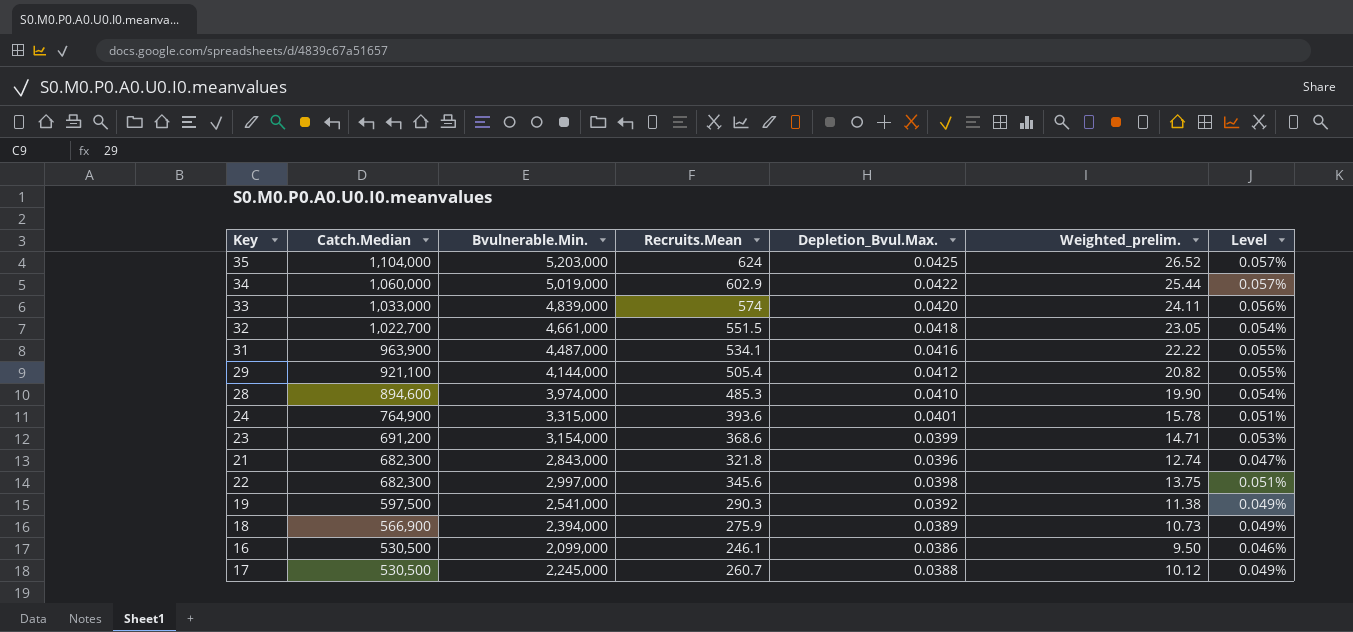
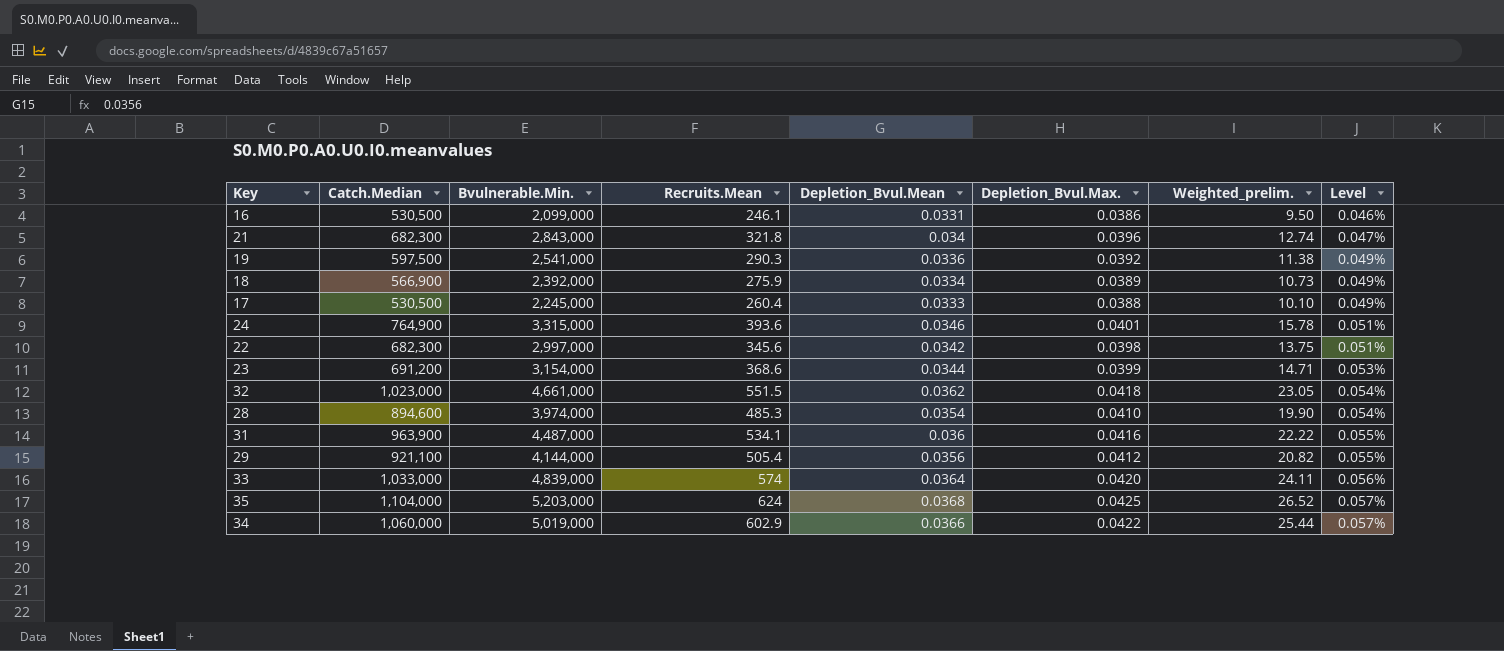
row order: Catch.Median descending -> Level ascending
column Depletion_Bvul.Mean | position: none -> 5
18 | Bvulnerable.Min.: 2,394,000 -> 2,392,000
17 | Recruits.Mean: 260.7 -> 260.4
17 | Weighted_prelim.: 10.12 -> 10.10
32 | Catch.Median: 1,022,700 -> 1,023,000

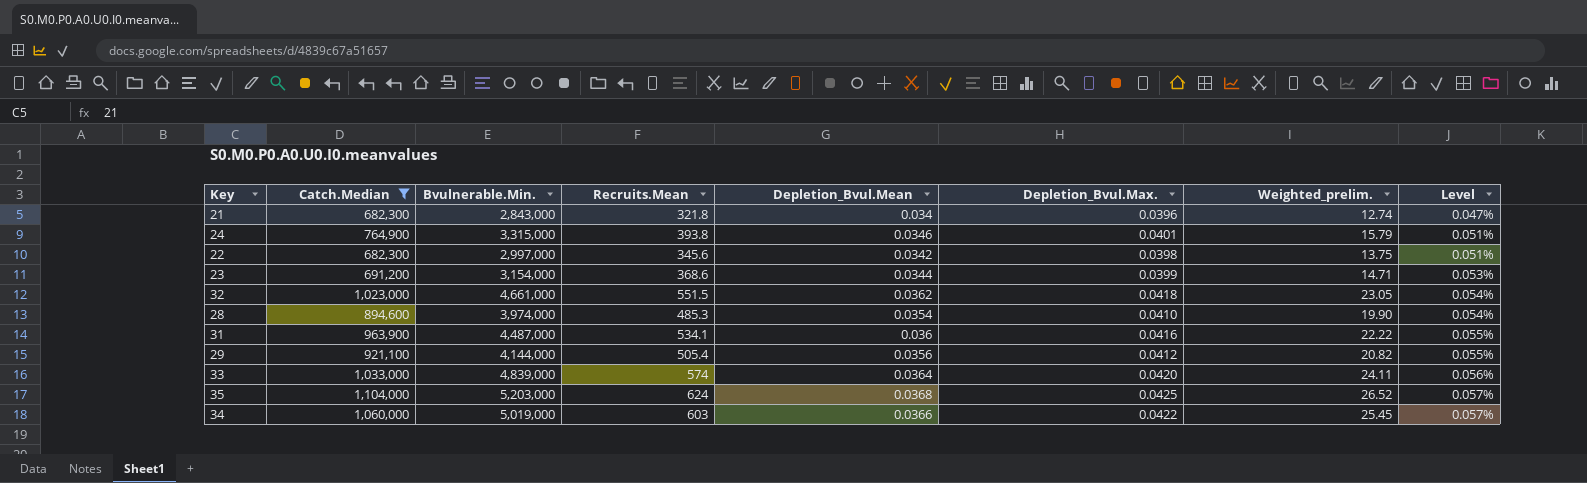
filter: none -> Catch.Median >= 682,300
24 | Recruits.Mean: 393.6 -> 393.8
24 | Weighted_prelim.: 15.78 -> 15.79
34 | Recruits.Mean: 602.9 -> 603
34 | Weighted_prelim.: 25.44 -> 25.45

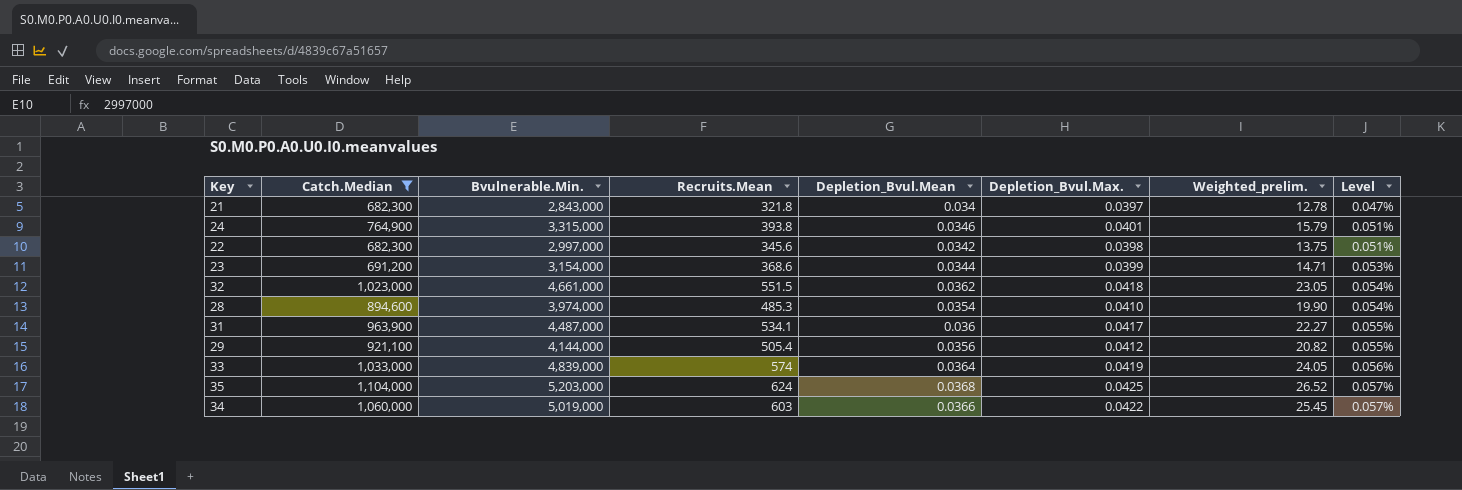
21 | Depletion_Bvul.Max.: 0.0396 -> 0.0397
21 | Weighted_prelim.: 12.74 -> 12.78
31 | Depletion_Bvul.Max.: 0.0416 -> 0.0417
31 | Weighted_prelim.: 22.22 -> 22.27
33 | Depletion_Bvul.Max.: 0.0420 -> 0.0419
33 | Weighted_prelim.: 24.11 -> 24.05

